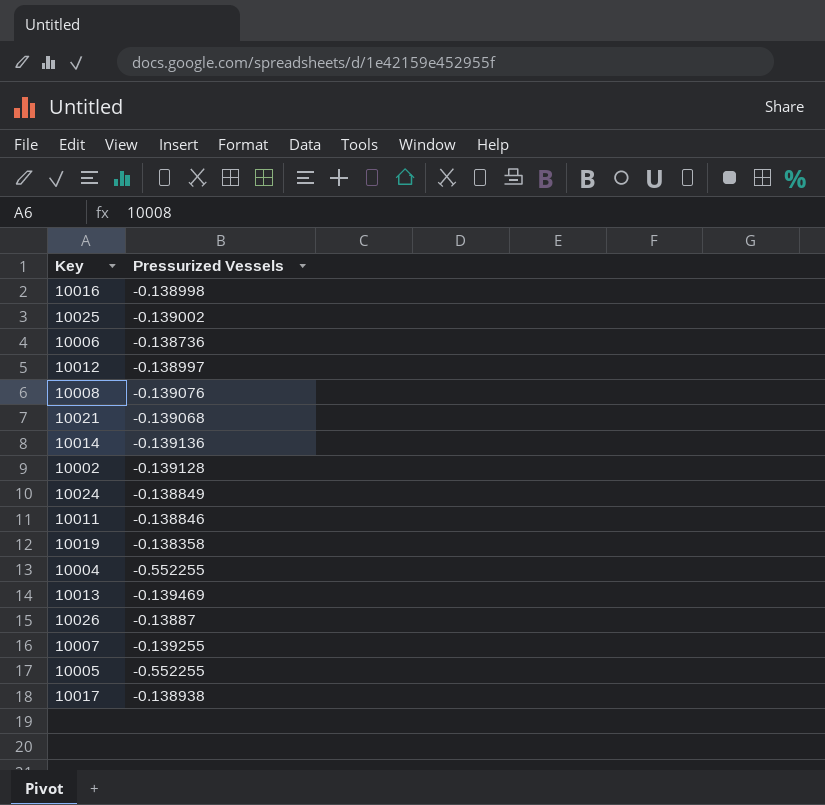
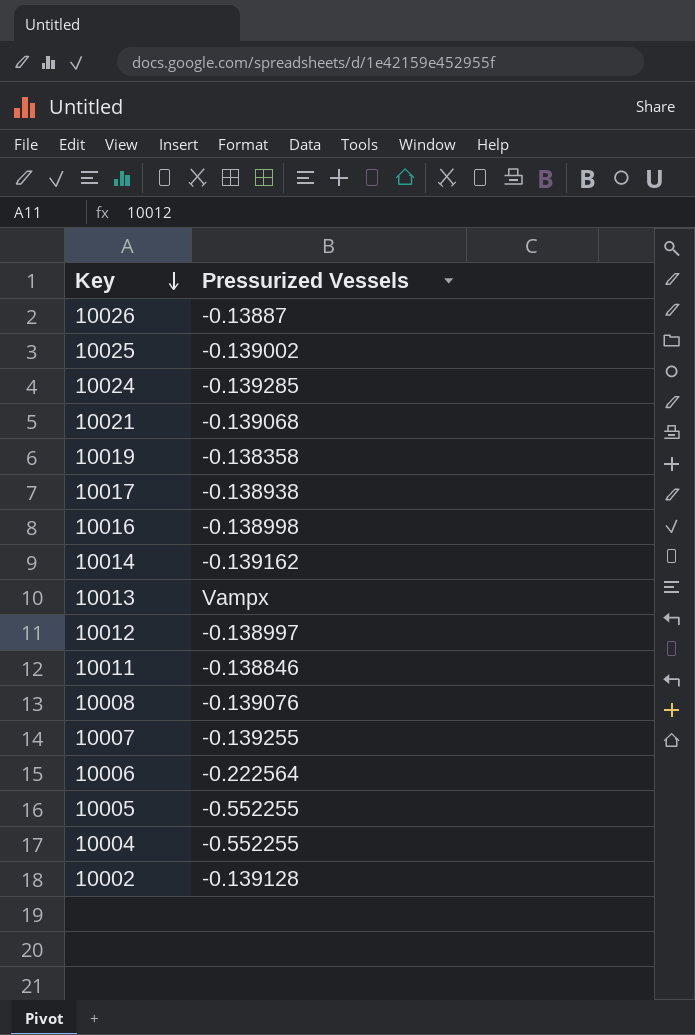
row order: none -> Key descending
10024 | Pressurized Vessels: -0.138849 -> -0.139285
10014 | Pressurized Vessels: -0.139136 -> -0.139162
10013 | Pressurized Vessels: -0.139469 -> Vampx
10006 | Pressurized Vessels: -0.138736 -> -0.222564

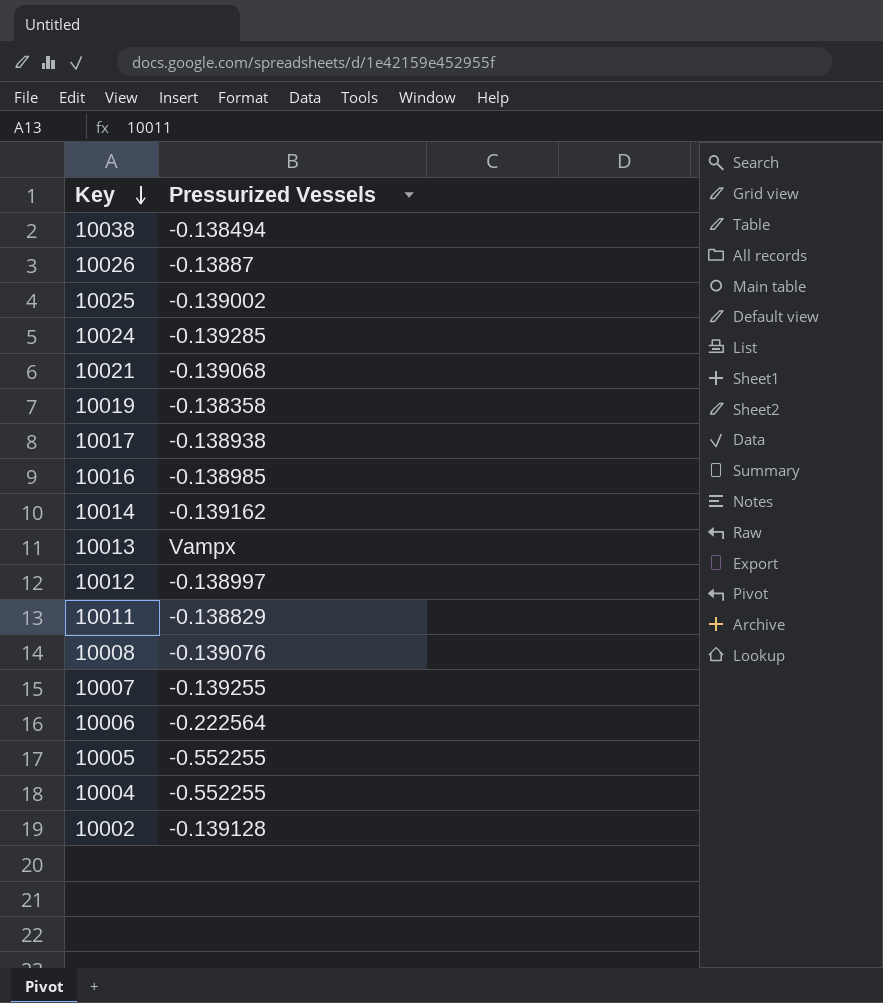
row 10038: none -> -0.138494
10016 | Pressurized Vessels: -0.138998 -> -0.138985
10011 | Pressurized Vessels: -0.138846 -> -0.138829

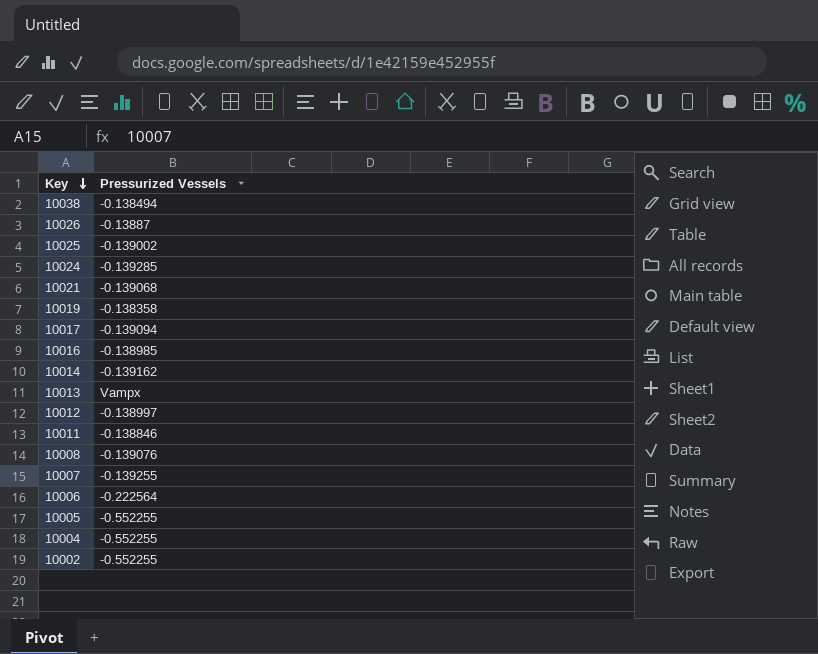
10017 | Pressurized Vessels: -0.138938 -> -0.139094
10011 | Pressurized Vessels: -0.138829 -> -0.138846
10002 | Pressurized Vessels: -0.139128 -> -0.552255

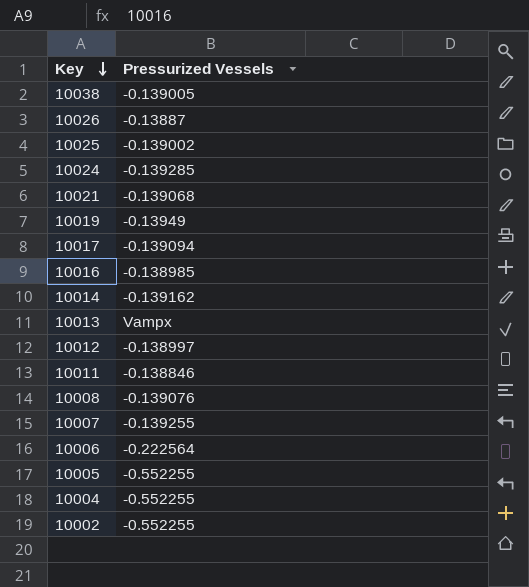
10038 | Pressurized Vessels: -0.138494 -> -0.139005
10019 | Pressurized Vessels: -0.138358 -> -0.13949

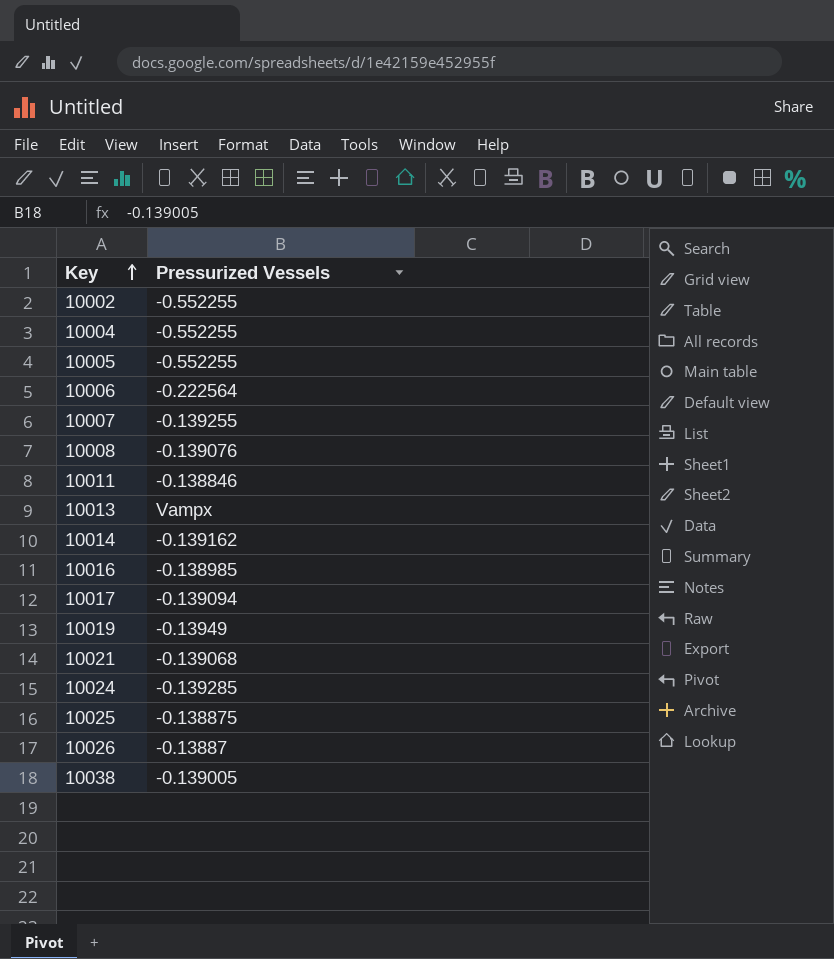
row order: Key descending -> Key ascending
row 10012: -0.138997 -> none
10025 | Pressurized Vessels: -0.139002 -> -0.138875

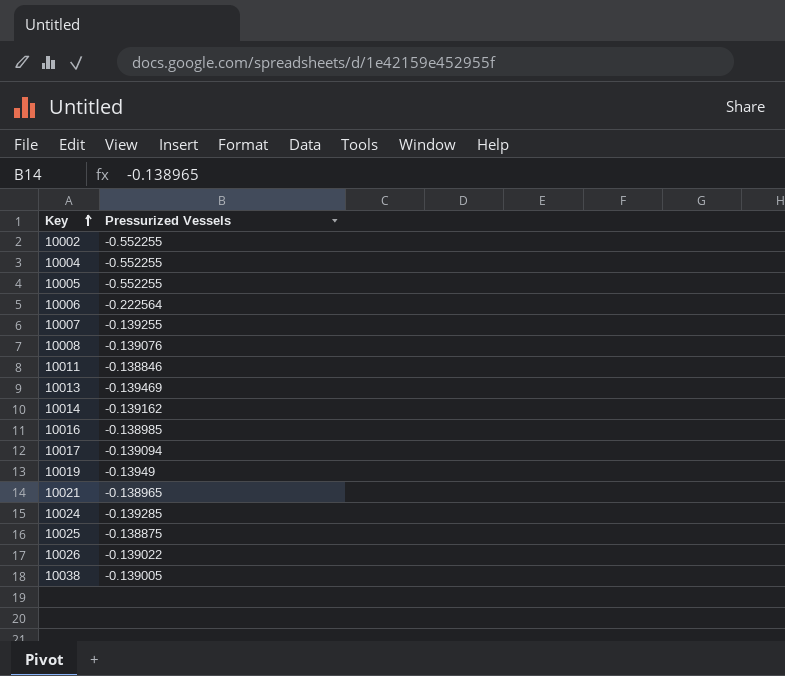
10013 | Pressurized Vessels: Vampx -> -0.139469
10021 | Pressurized Vessels: -0.139068 -> -0.138965
10026 | Pressurized Vessels: -0.13887 -> -0.139022

